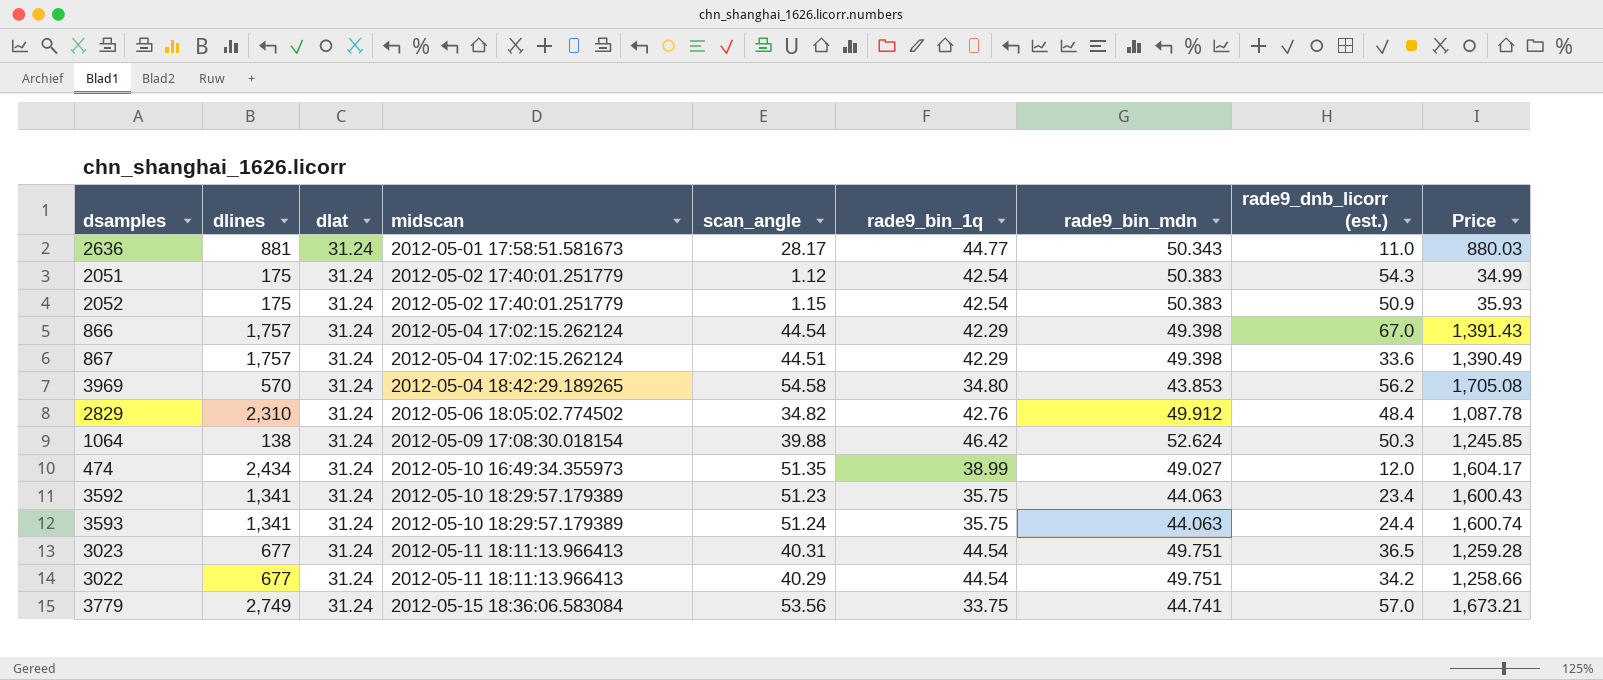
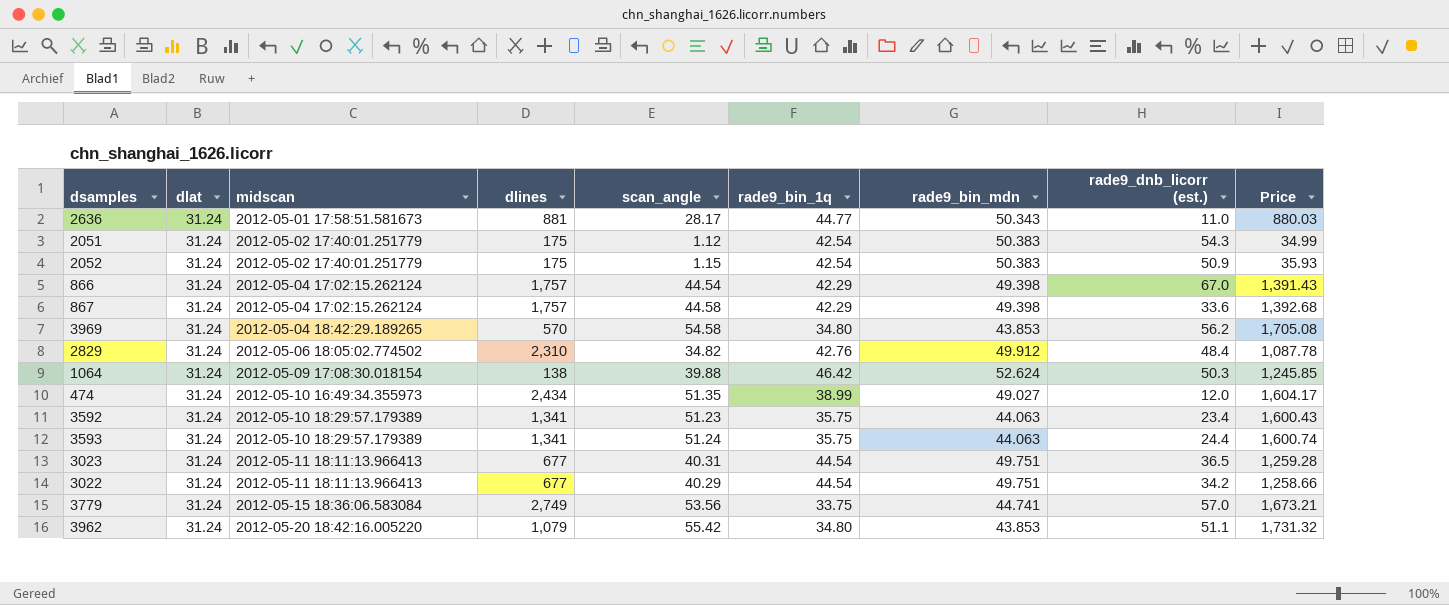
column dlines | position: 2 -> 4
867 | scan_angle: 44.51 -> 44.58
867 | Price: 1,390.49 -> 1,392.68
row 3962: none -> 31.24 | 2012-05-20 18:42:16.005220 | 1,079 | 55.42 | 34.80 | 43.853 | 51.1 | 1,731.32

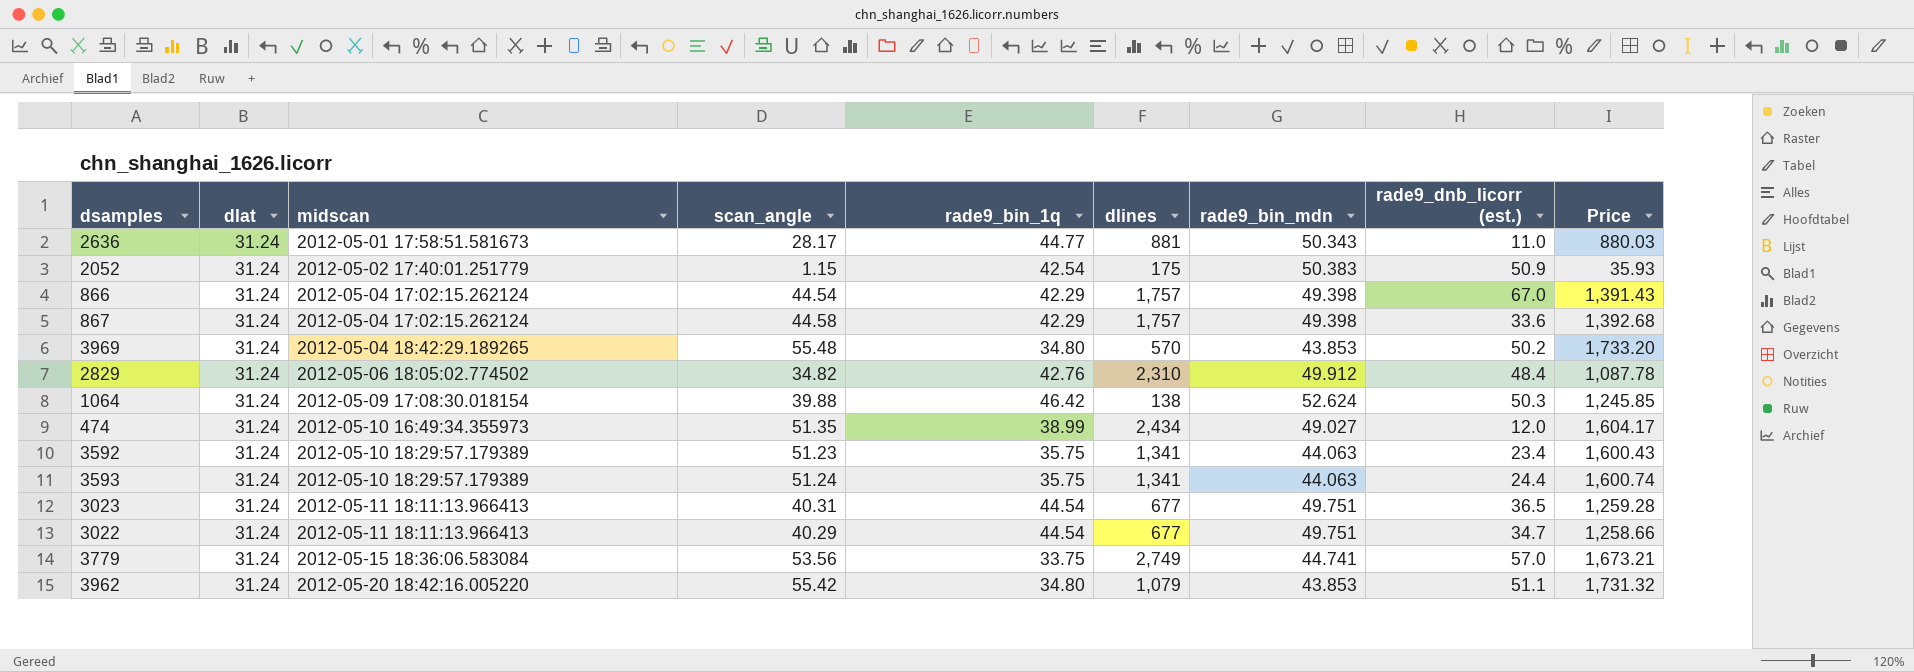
column dlines | position: 4 -> 6
row 2051: 31.24 | 2012-05-02 17:40:01.251779 | 175 | 1.12 | 42.54 | 50.383 | 54.3 | 34.99 -> none
3969 | scan_angle: 54.58 -> 55.48
3969 | rade9_dnb_licorr (est.): 56.2 -> 50.2
3969 | Price: 1,705.08 -> 1,733.20
3022 | rade9_dnb_licorr (est.): 34.2 -> 34.7

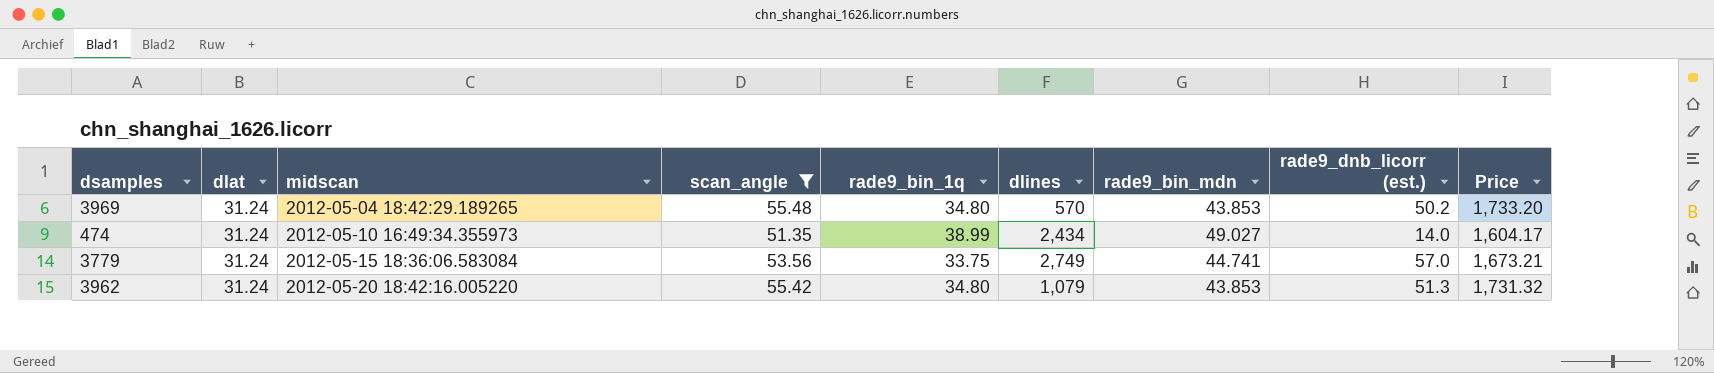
filter: none -> scan_angle >= 51.35
474 | rade9_dnb_licorr (est.): 12.0 -> 14.0
3962 | rade9_dnb_licorr (est.): 51.1 -> 51.3

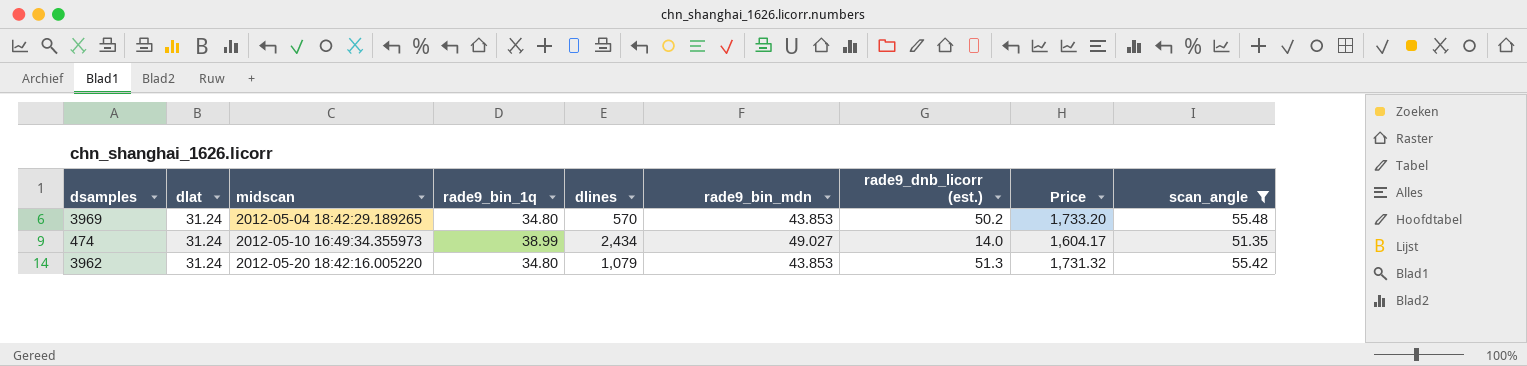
column scan_angle | position: 4 -> 9
row 3779: 31.24 | 2012-05-15 18:36:06.583084 | 53.56 | 33.75 | 2,749 | 44.741 | 57.0 | 1,673.21 -> none

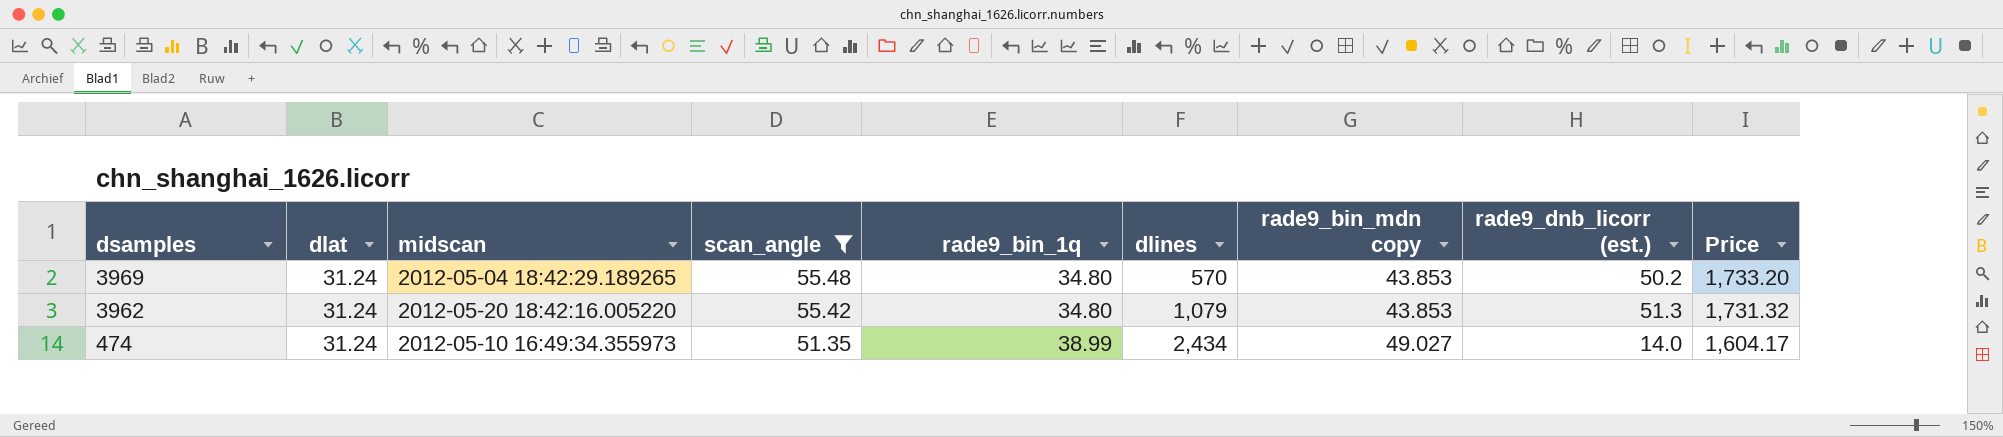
row order: midscan ascending -> dsamples descending
column scan_angle | position: 9 -> 4
column name: rade9_bin_mdn -> rade9_bin_mdn copy

